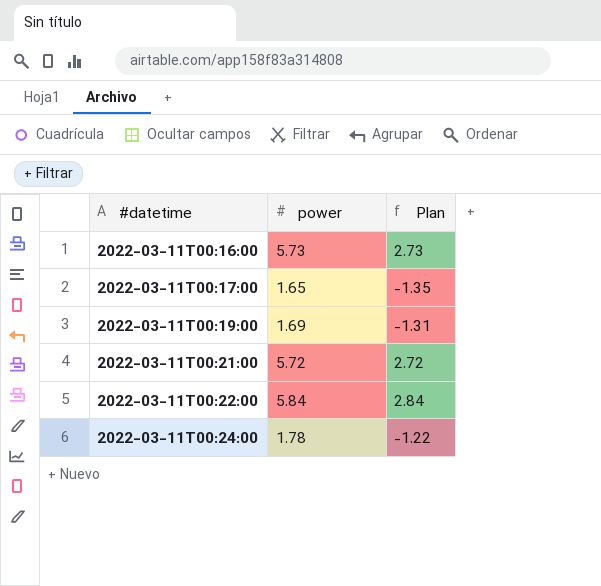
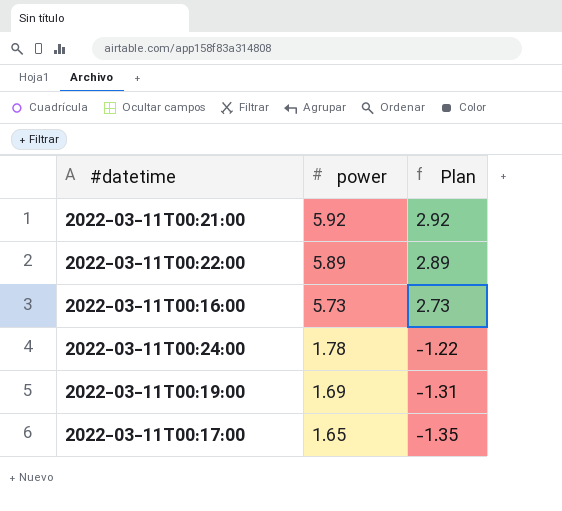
row order: #datetime ascending -> power descending
2022-03-11T00:21:00 | power: 5.72 -> 5.92
2022-03-11T00:21:00 | Plan: 2.72 -> 2.92
2022-03-11T00:22:00 | power: 5.84 -> 5.89
2022-03-11T00:22:00 | Plan: 2.84 -> 2.89

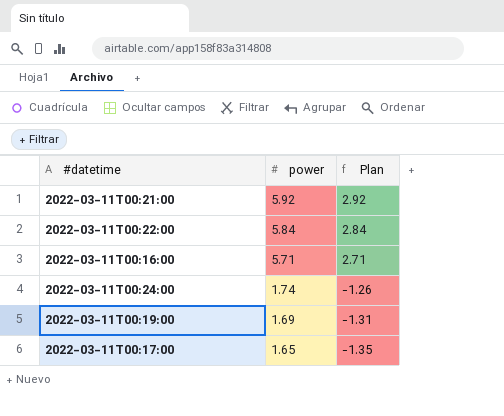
2022-03-11T00:22:00 | power: 5.89 -> 5.84
2022-03-11T00:22:00 | Plan: 2.89 -> 2.84
2022-03-11T00:16:00 | power: 5.73 -> 5.71
2022-03-11T00:16:00 | Plan: 2.73 -> 2.71
2022-03-11T00:24:00 | power: 1.78 -> 1.74
2022-03-11T00:24:00 | Plan: -1.22 -> -1.26

